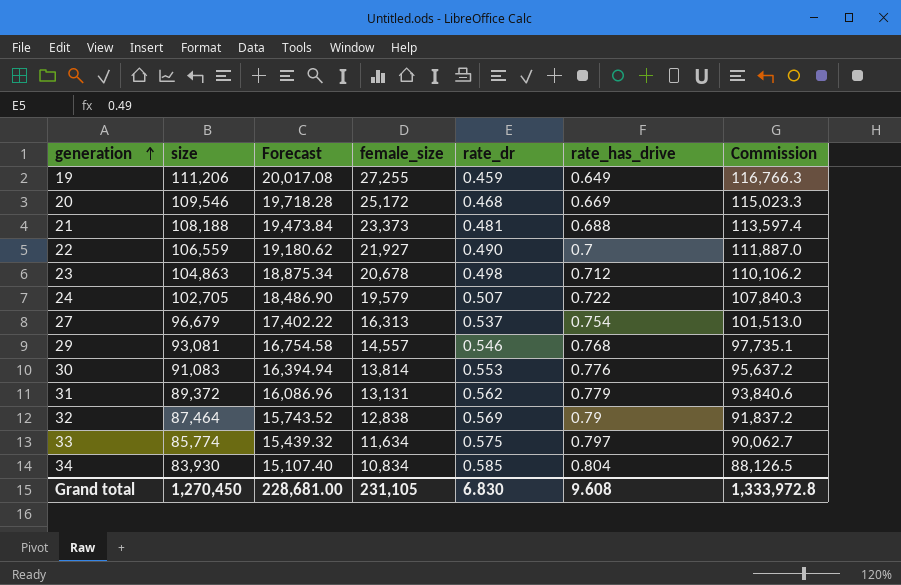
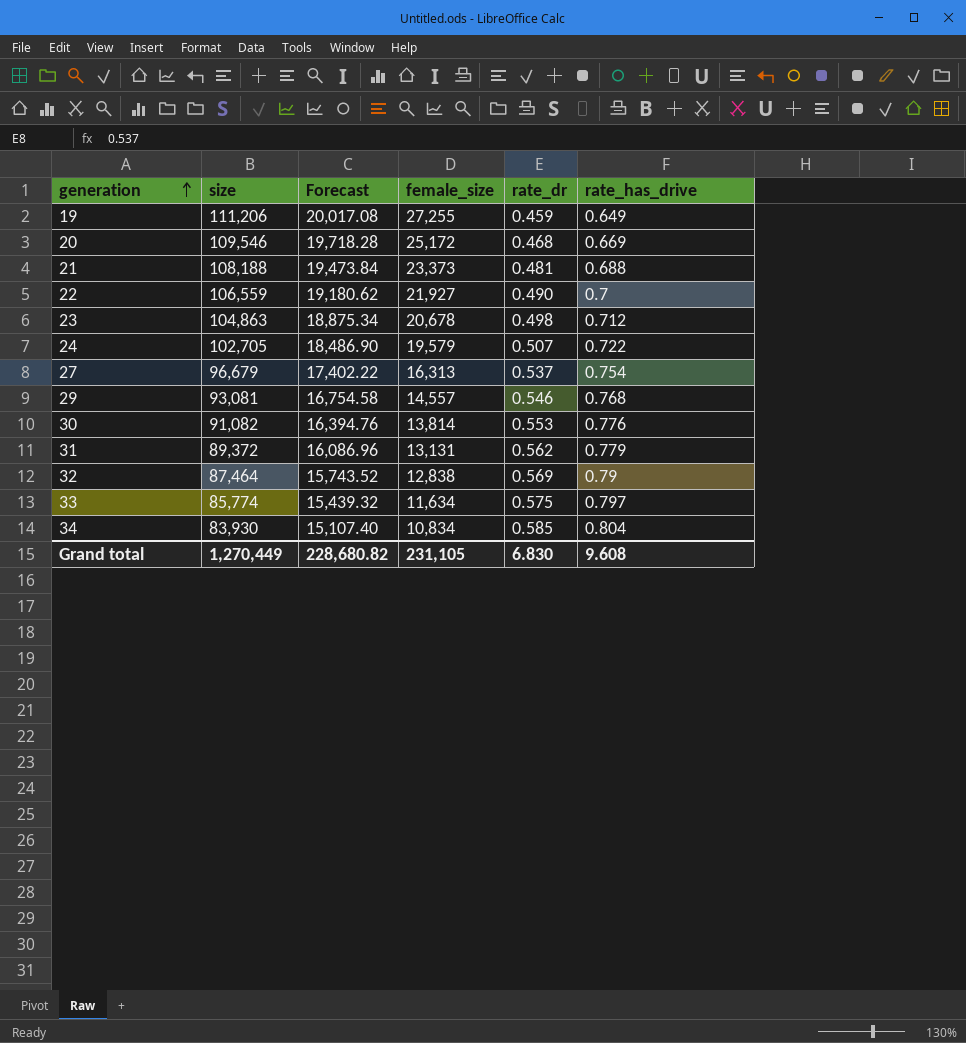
column Commission | formula: [size] * 1.05 -> none
30 | size: 91,083 -> 91,082
30 | Forecast: 16,394.94 -> 16,394.76
Grand total | size: 1,270,450 -> 1,270,449
Grand total | Forecast: 228,681.00 -> 228,680.82

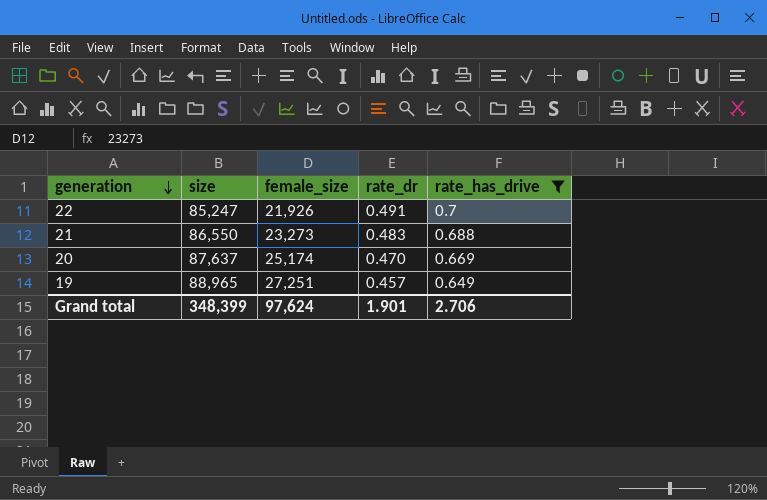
filter: none -> rate_has_drive <= 0.7
row order: generation ascending -> generation descending
column Forecast | formula: [size] * 0.18 -> none
22 | size: 106,559 -> 85,247
22 | female_size: 21,927 -> 21,926
22 | rate_dr: 0.490 -> 0.491
21 | size: 108,188 -> 86,550
21 | female_size: 23,373 -> 23,273
21 | rate_dr: 0.481 -> 0.483
20 | size: 109,546 -> 87,637
20 | female_size: 25,172 -> 25,174
20 | rate_dr: 0.468 -> 0.470
19 | size: 111,206 -> 88,965
19 | female_size: 27,255 -> 27,251
19 | rate_dr: 0.459 -> 0.457
Grand total | size: 1,270,449 -> 348,399
Grand total | female_size: 231,105 -> 97,624
Grand total | rate_dr: 6.830 -> 1.901
Grand total | rate_has_drive: 9.608 -> 2.706

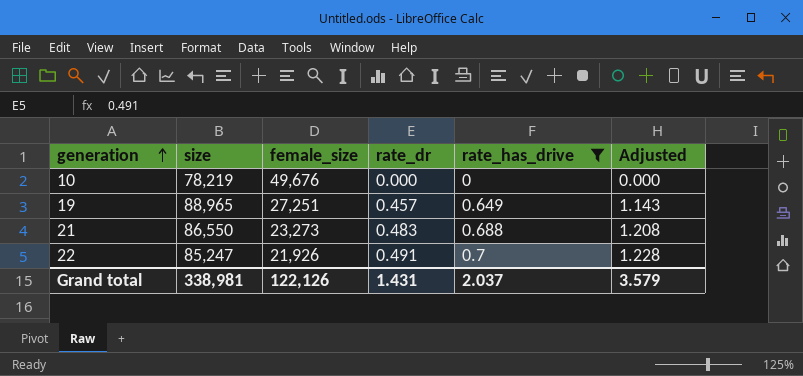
row order: generation descending -> generation ascending
column Adjusted | formula: none -> [rate_dr] * 2.5
row 20: 87,637 | 25,174 | 0.470 | 0.669 -> none
row 10: none -> 78,219 | 49,676 | 0.000 | 0 | 0.000
Grand total | size: 348,399 -> 338,981
Grand total | female_size: 97,624 -> 122,126
Grand total | rate_dr: 1.901 -> 1.431
Grand total | rate_has_drive: 2.706 -> 2.037

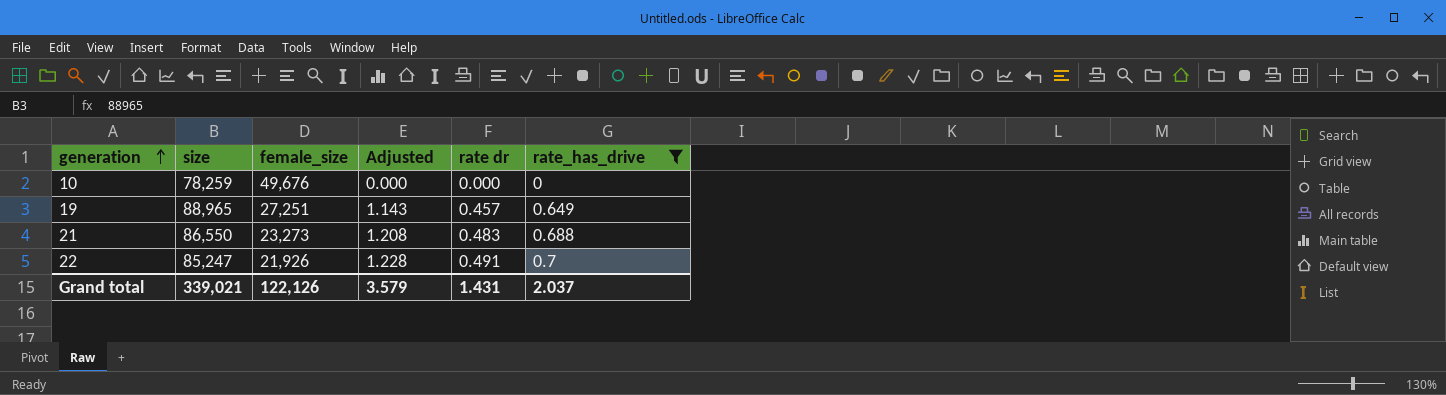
column Adjusted | position: 6 -> 4
column name: rate_dr -> rate dr
10 | size: 78,219 -> 78,259
Grand total | size: 338,981 -> 339,021

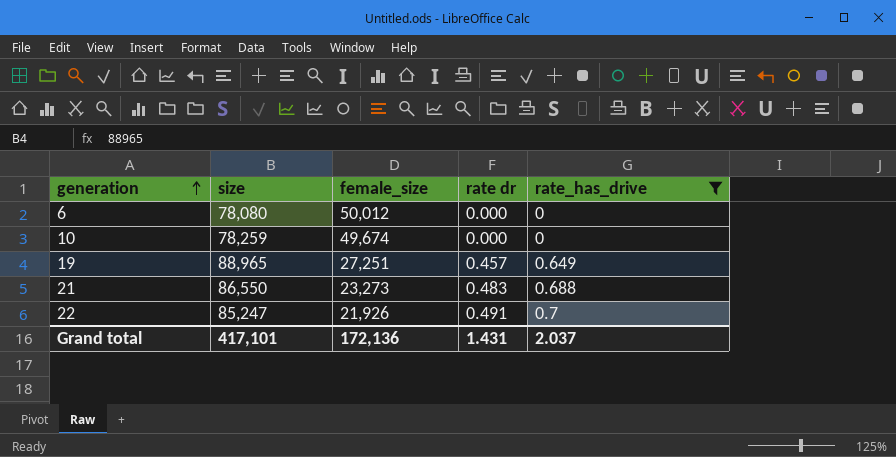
column Adjusted | formula: [rate dr] * 2.5 -> none
row 6: none -> 78,080 | 50,012 | 0.000 | 0
10 | female_size: 49,676 -> 49,674
Grand total | size: 339,021 -> 417,101
Grand total | female_size: 122,126 -> 172,136

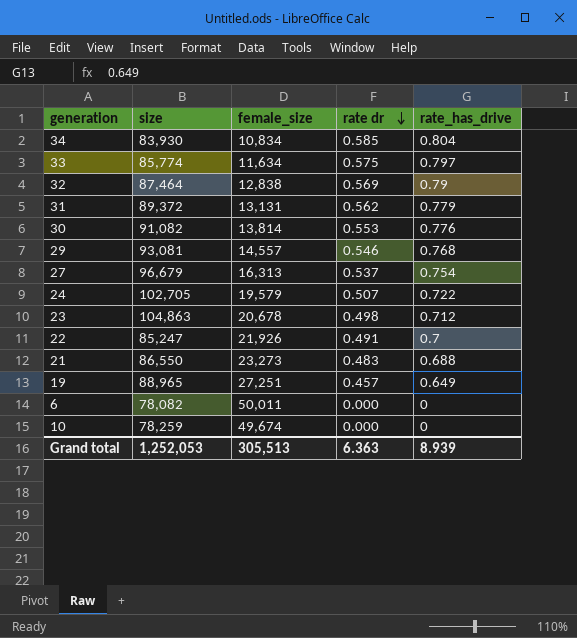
filter: rate_has_drive <= 0.7 -> none
row order: generation ascending -> rate dr descending
6 | size: 78,080 -> 78,082
6 | female_size: 50,012 -> 50,011
Grand total | size: 417,101 -> 1,252,053
Grand total | female_size: 172,136 -> 305,513
Grand total | rate dr: 1.431 -> 6.363
Grand total | rate_has_drive: 2.037 -> 8.939

